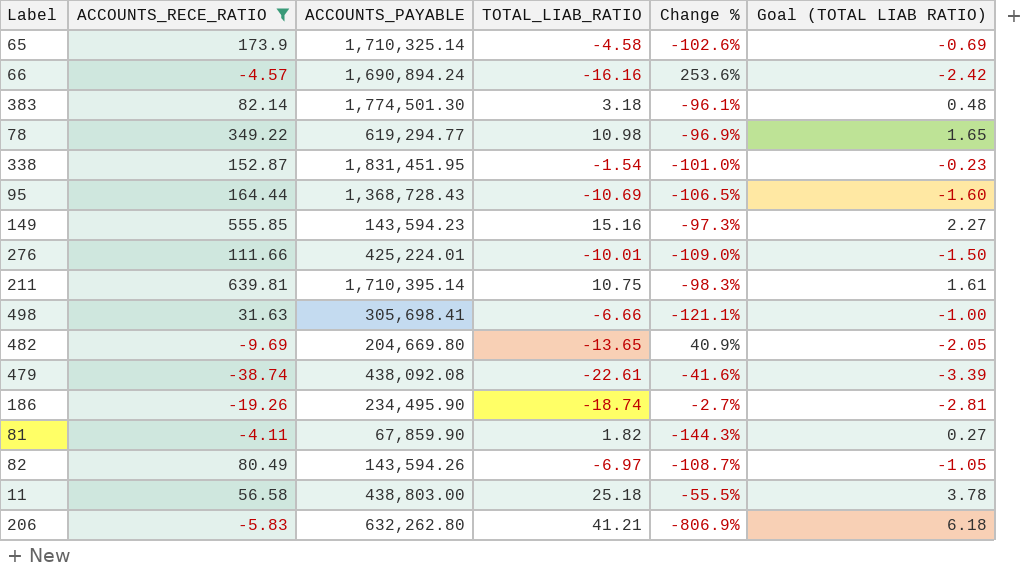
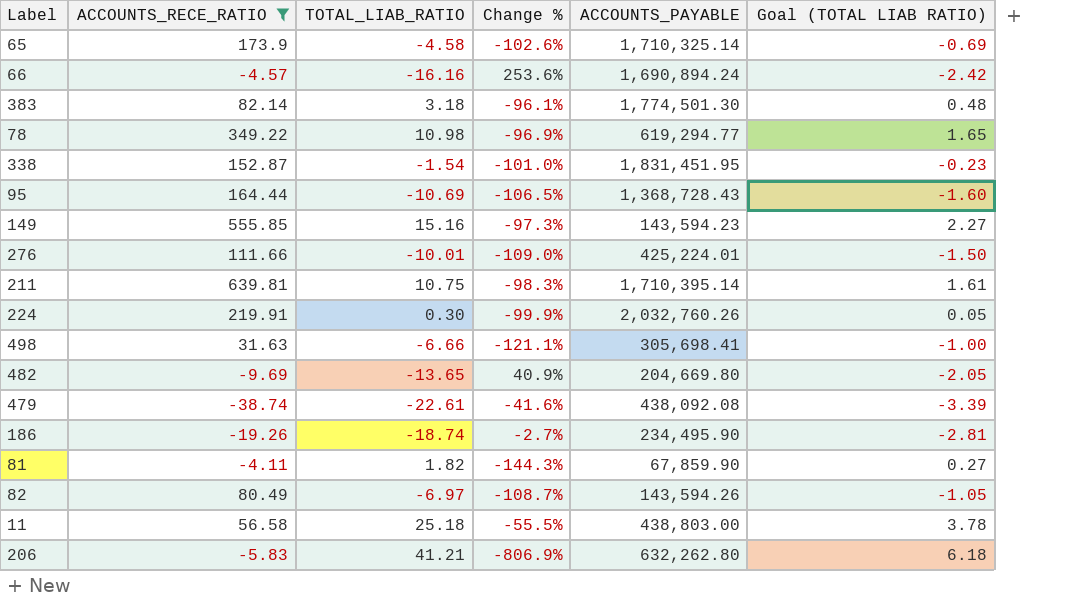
column ACCOUNTS_PAYABLE | position: 3 -> 5
row 224: none -> 219.91 | 0.30 | -99.9% | 2,032,760.26 | 0.05

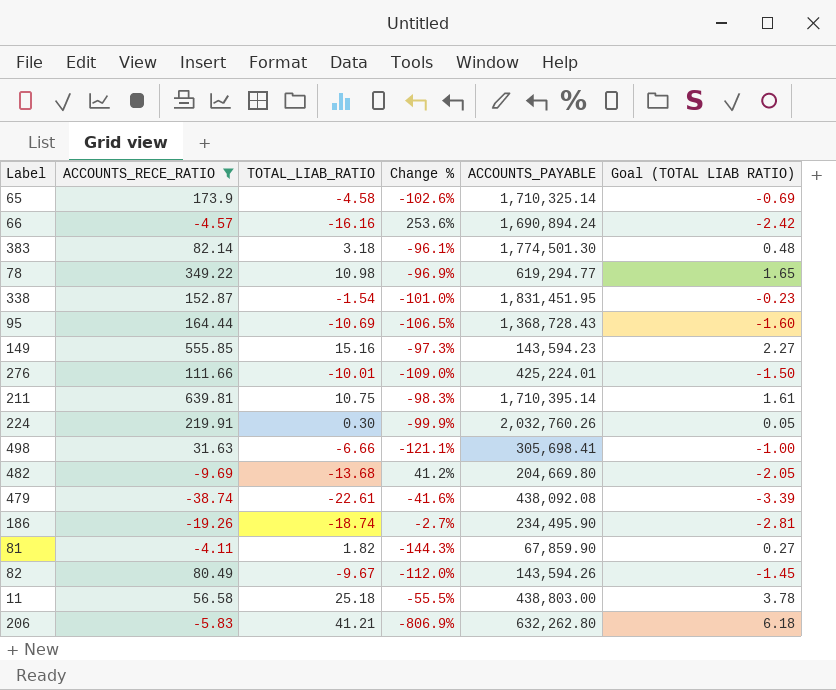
482 | TOTAL_LIAB_RATIO: -13.65 -> -13.68
482 | Change %: 40.9% -> 41.2%
82 | TOTAL_LIAB_RATIO: -6.97 -> -9.67
82 | Change %: -108.7% -> -112.0%
82 | Goal (TOTAL LIAB RATIO): -1.05 -> -1.45

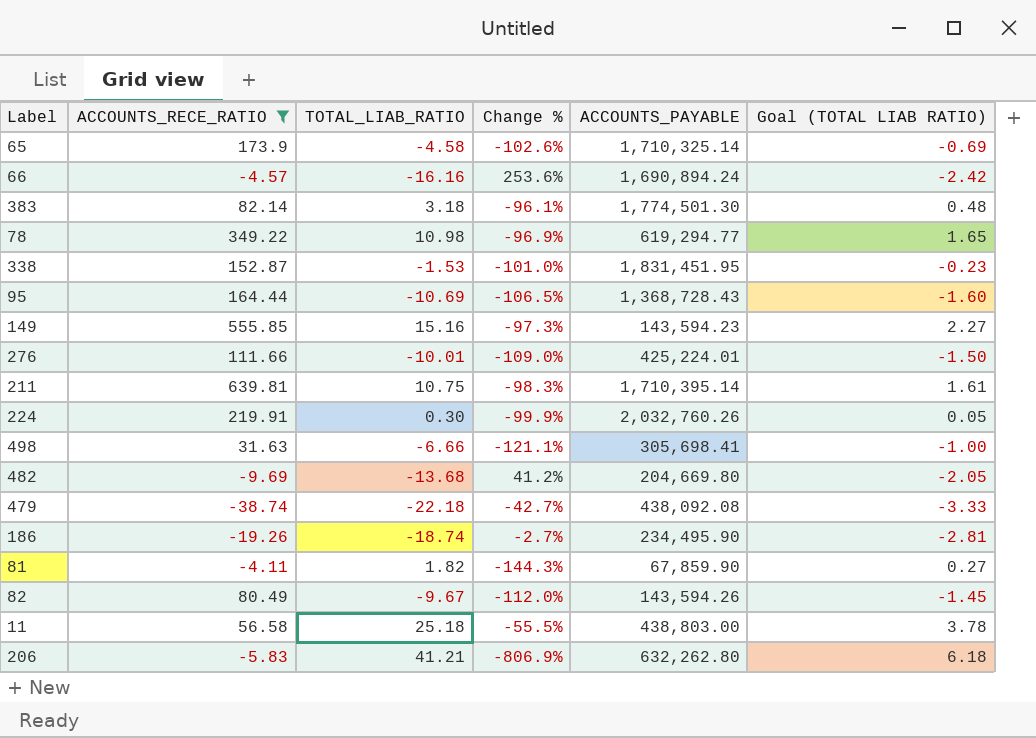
338 | TOTAL_LIAB_RATIO: -1.54 -> -1.53
479 | TOTAL_LIAB_RATIO: -22.61 -> -22.18
479 | Change %: -41.6% -> -42.7%
479 | Goal (TOTAL LIAB RATIO): -3.39 -> -3.33

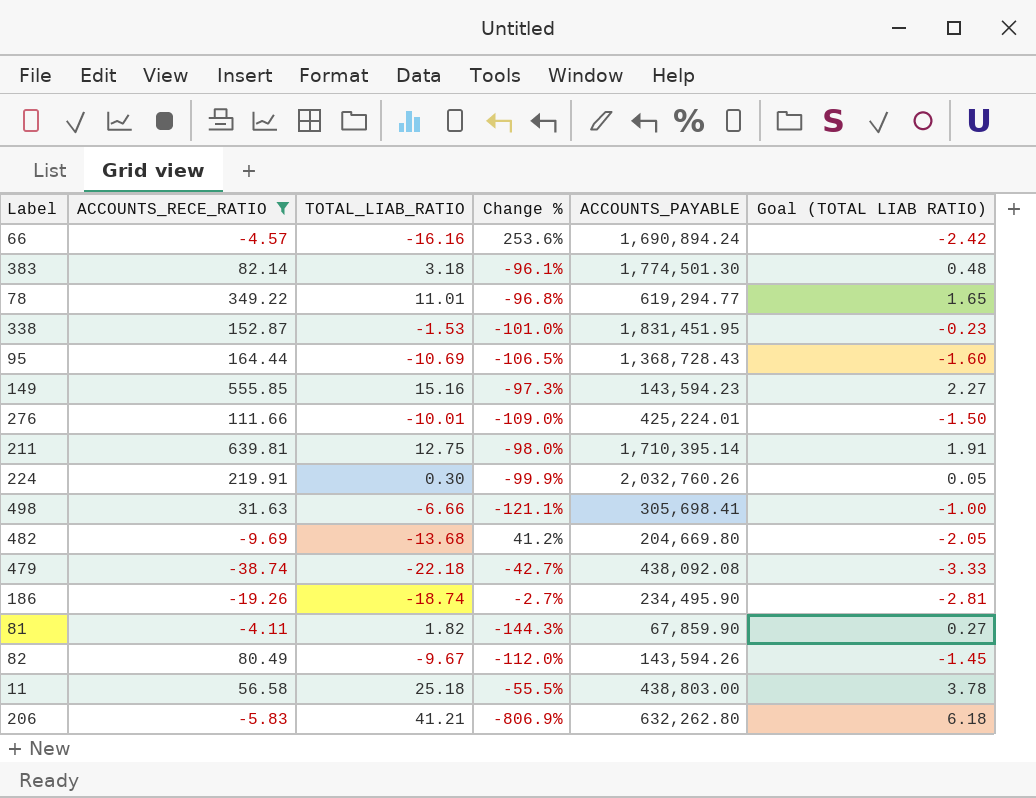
row 65: 173.9 | -4.58 | -102.6% | 1,710,325.14 | -0.69 -> none
78 | TOTAL_LIAB_RATIO: 10.98 -> 11.01
78 | Change %: -96.9% -> -96.8%
211 | TOTAL_LIAB_RATIO: 10.75 -> 12.75
211 | Change %: -98.3% -> -98.0%
211 | Goal (TOTAL LIAB RATIO): 1.61 -> 1.91

